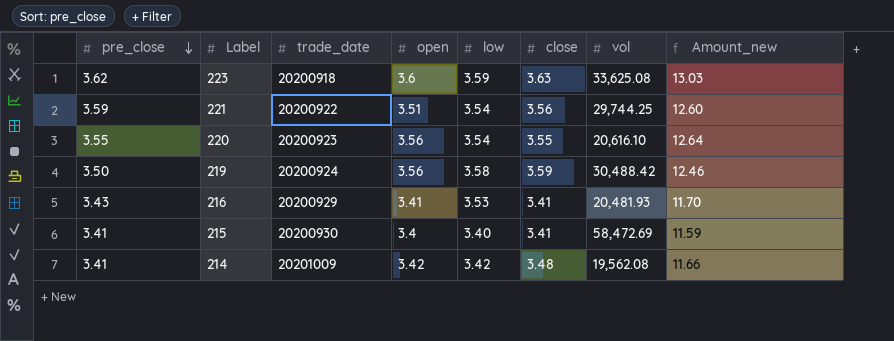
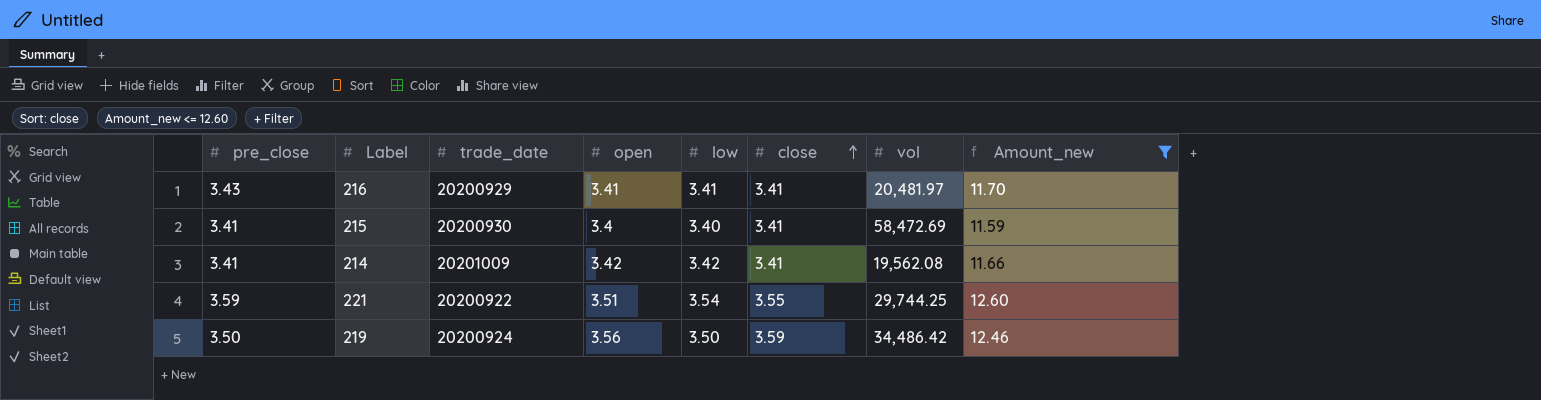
filter: none -> Amount_new <= 12.60
row order: pre_close descending -> close ascending
216 | low: 3.53 -> 3.41
216 | vol: 20,481.93 -> 20,481.97
214 | close: 3.48 -> 3.41
221 | close: 3.56 -> 3.55
219 | low: 3.58 -> 3.50
219 | vol: 30,488.42 -> 34,486.42

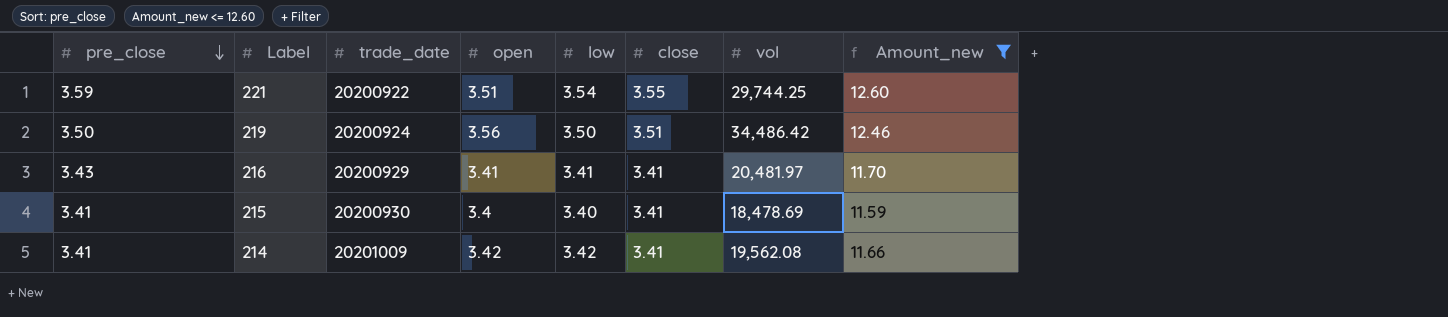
row order: close ascending -> pre_close descending
219 | close: 3.59 -> 3.51
215 | vol: 58,472.69 -> 18,478.69

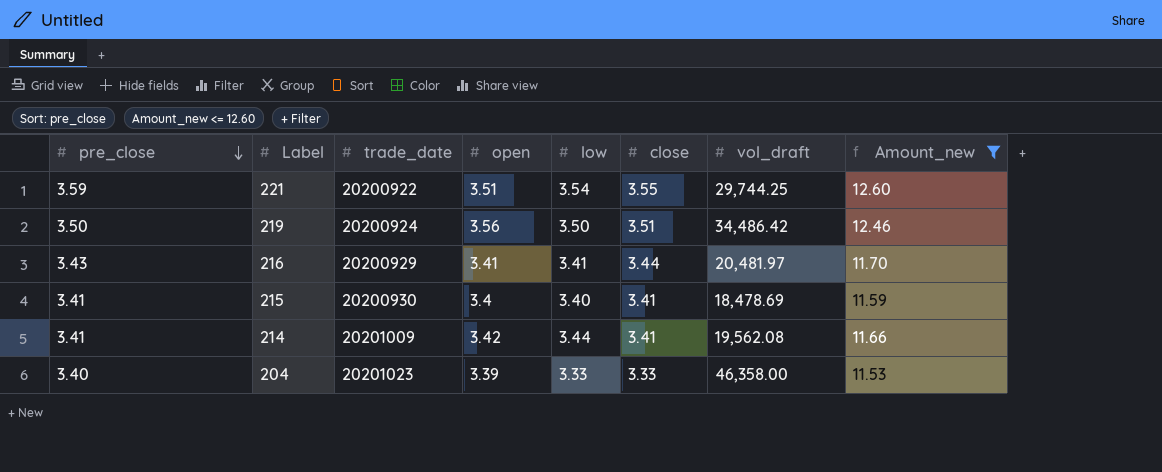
column name: vol -> vol_draft
216 | close: 3.41 -> 3.44
214 | low: 3.42 -> 3.44
row 204: none -> 3.40 | 20201023 | 3.39 | 3.33 | 3.33 | 46,358.00 | 11.53

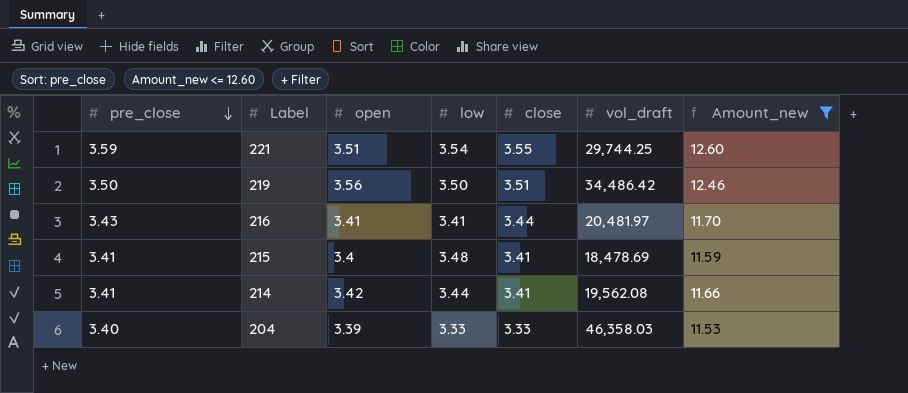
column trade_date | position: 3 -> none
215 | low: 3.40 -> 3.48
204 | vol_draft: 46,358.00 -> 46,358.03

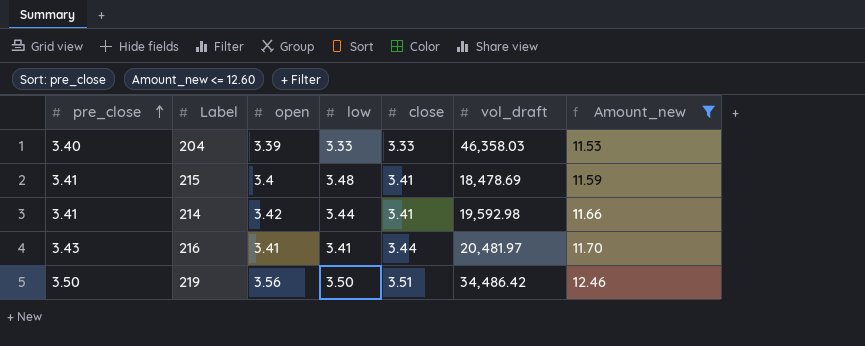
row order: pre_close descending -> pre_close ascending
row 221: 3.59 | 3.51 | 3.54 | 3.55 | 29,744.25 | 12.60 -> none
214 | vol_draft: 19,562.08 -> 19,592.98

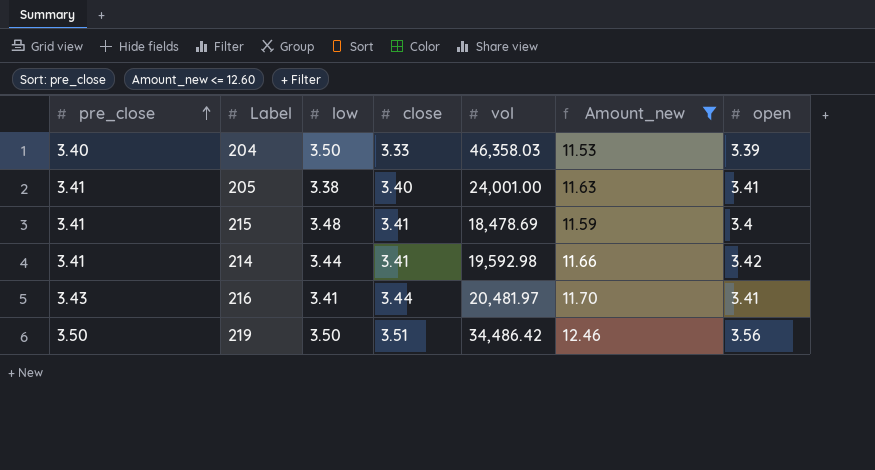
column name: vol_draft -> vol
column open | position: 3 -> 7
204 | low: 3.33 -> 3.50
row 205: none -> 3.41 | 3.38 | 3.40 | 24,001.00 | 11.63 | 3.41

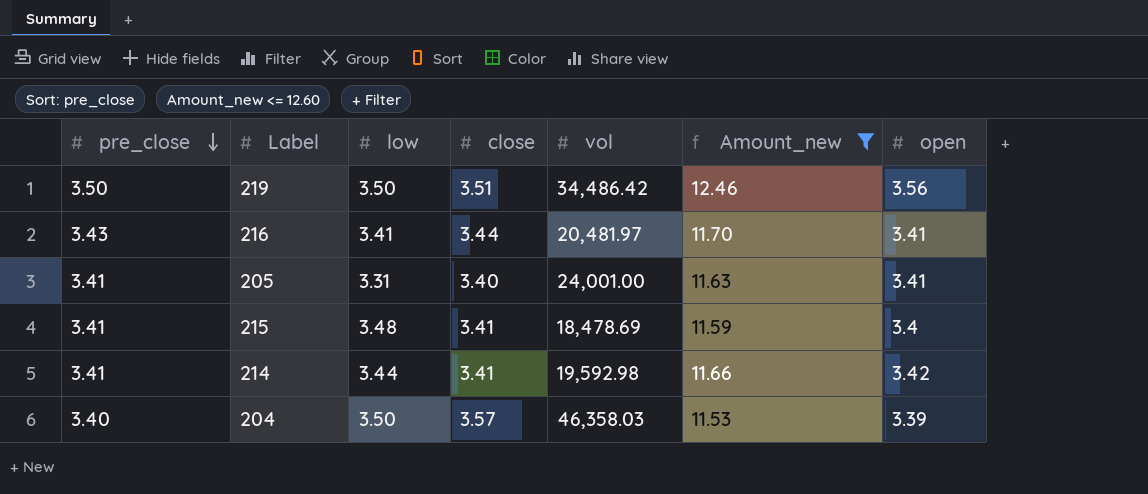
row order: pre_close ascending -> pre_close descending
205 | low: 3.38 -> 3.31
204 | close: 3.33 -> 3.57

